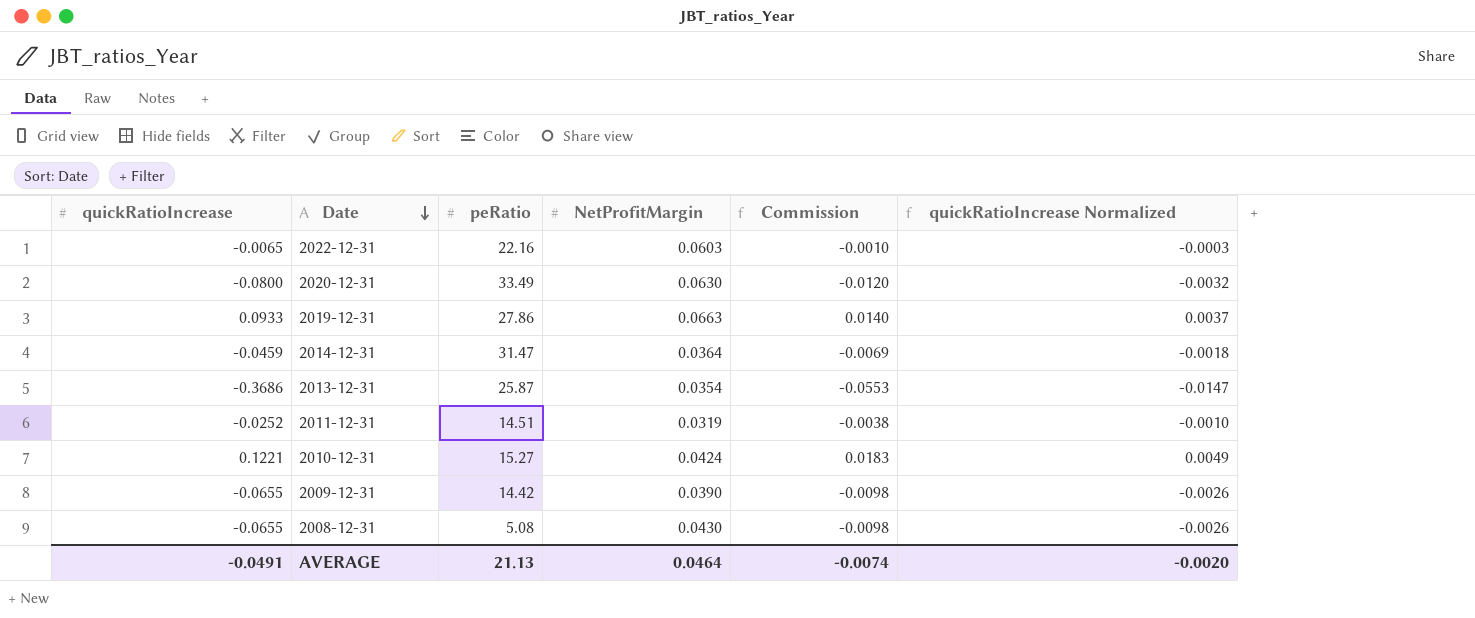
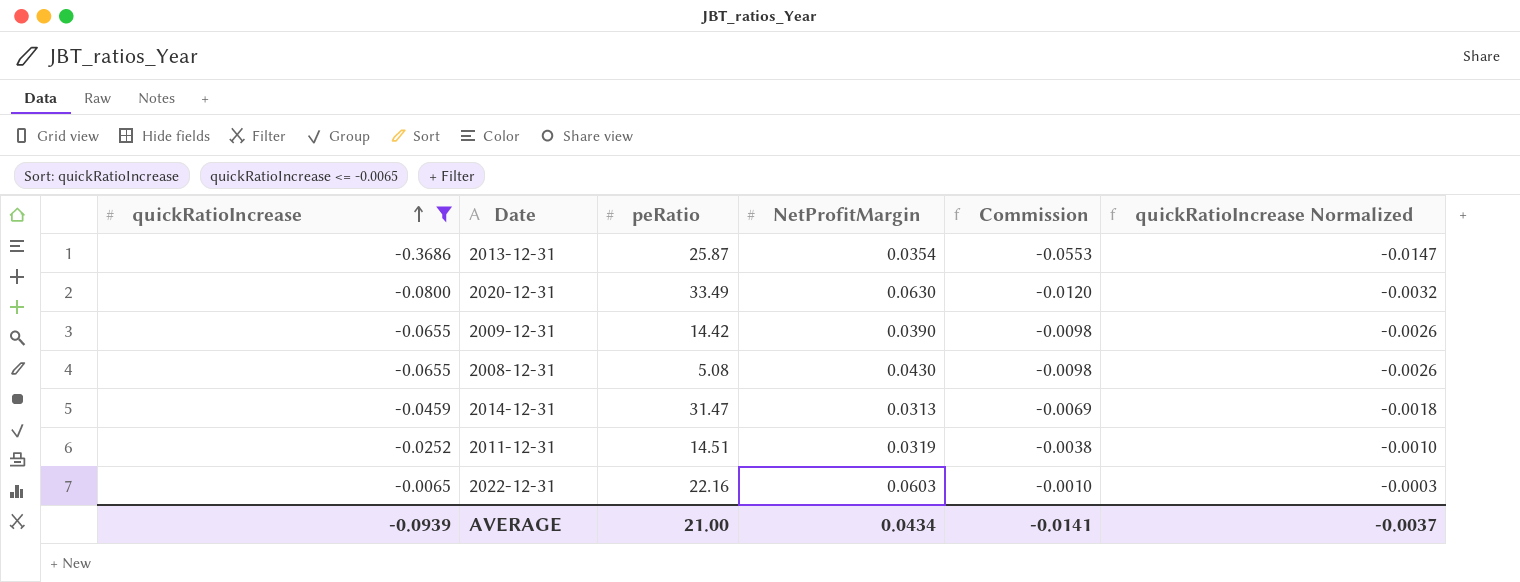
filter: none -> quickRatioIncrease <= -0.0065
row order: Date descending -> quickRatioIncrease ascending
2014-12-31 | NetProfitMargin: 0.0364 -> 0.0313
AVERAGE | quickRatioIncrease: -0.0491 -> -0.0939
AVERAGE | peRatio: 21.13 -> 21.00
AVERAGE | NetProfitMargin: 0.0464 -> 0.0434
AVERAGE | Commission: -0.0074 -> -0.0141
AVERAGE | quickRatioIncrease Normalized: -0.0020 -> -0.0037

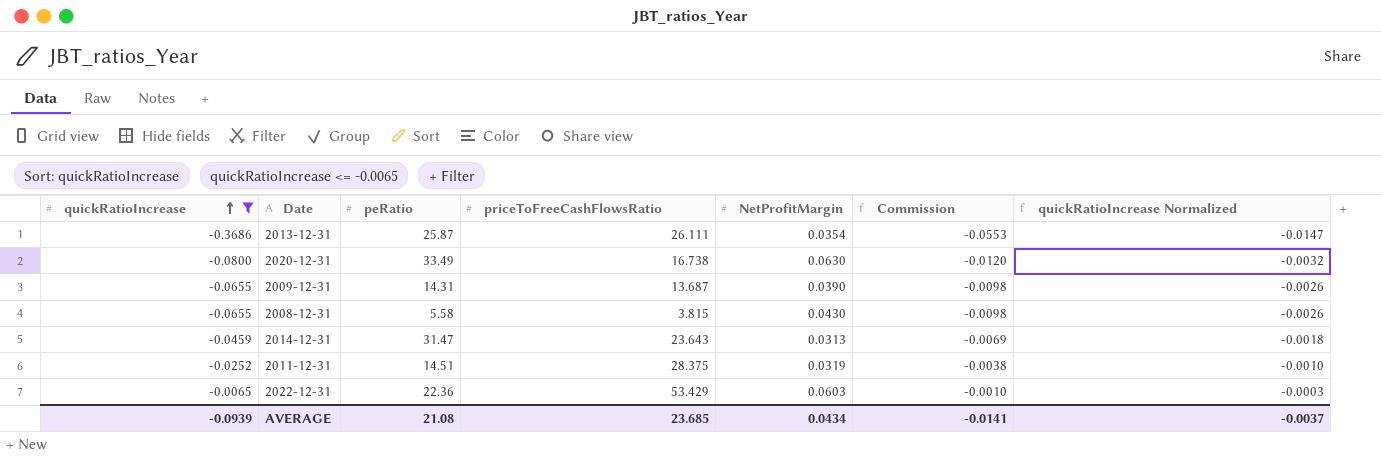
column priceToFreeCashFlowsRatio | position: none -> 4
2009-12-31 | peRatio: 14.42 -> 14.31
2008-12-31 | peRatio: 5.08 -> 5.58
2022-12-31 | peRatio: 22.16 -> 22.36
AVERAGE | peRatio: 21.00 -> 21.08

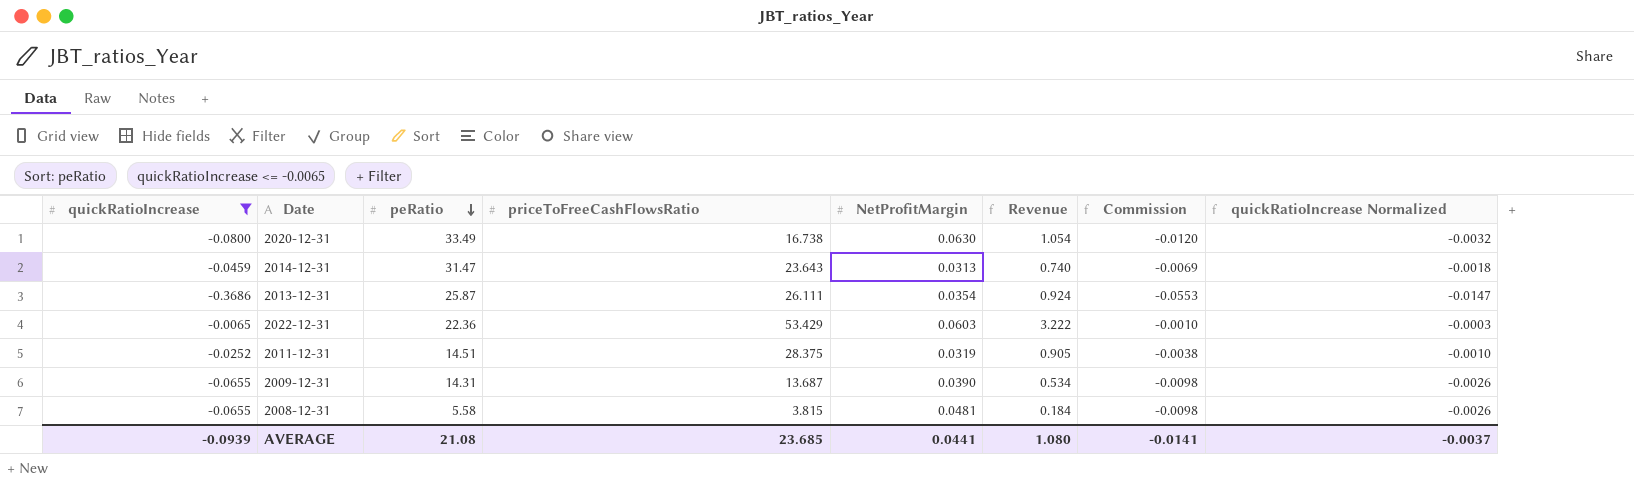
row order: quickRatioIncrease ascending -> peRatio descending
column Revenue | formula: none -> [priceToFreeCashFlowsRatio] * [NetProfitMargin]
2008-12-31 | NetProfitMargin: 0.0430 -> 0.0481
AVERAGE | NetProfitMargin: 0.0434 -> 0.0441

